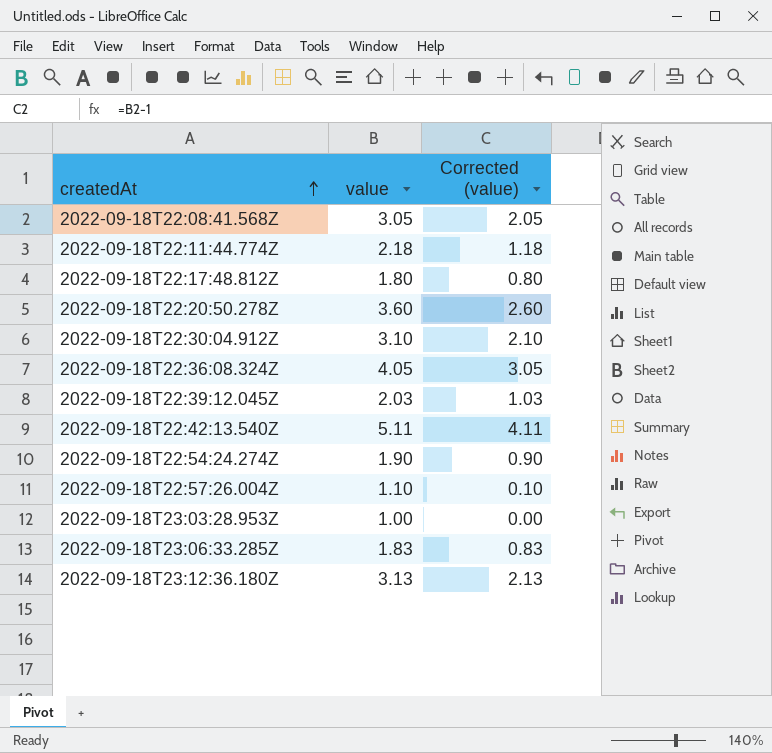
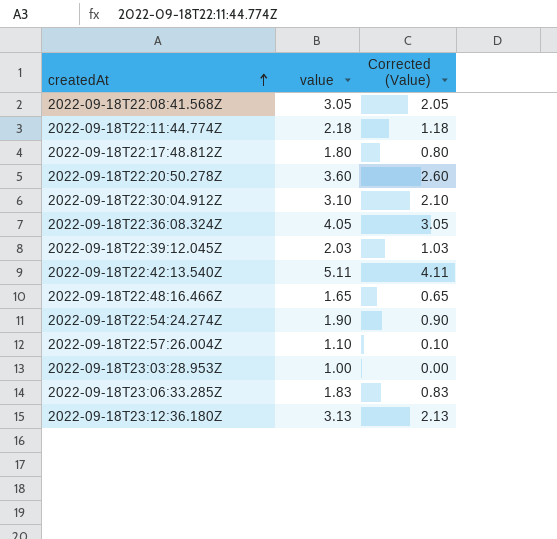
column name: Corrected (value) -> Corrected (Value)
row 2022-09-18T22:48:16.466Z: none -> 1.65 | 0.65

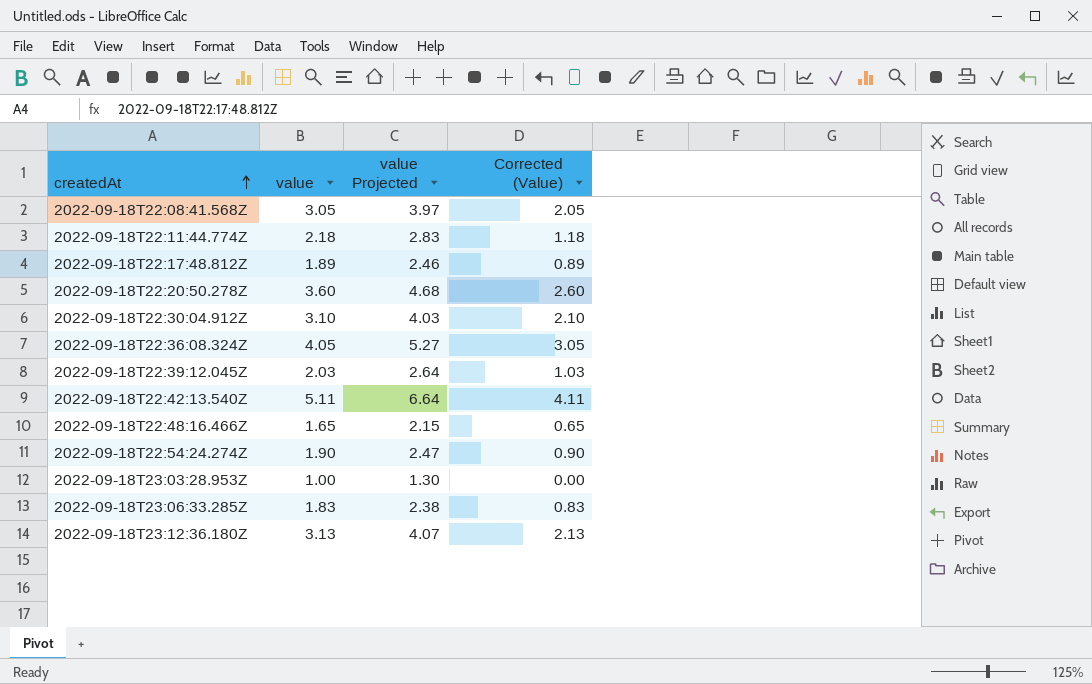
column value Projected | formula: none -> [value] * 1.3
row 2022-09-18T22:57:26.004Z: 1.10 | 0.10 -> none
2022-09-18T22:17:48.812Z | value: 1.80 -> 1.89
2022-09-18T22:17:48.812Z | Corrected (Value): 0.80 -> 0.89

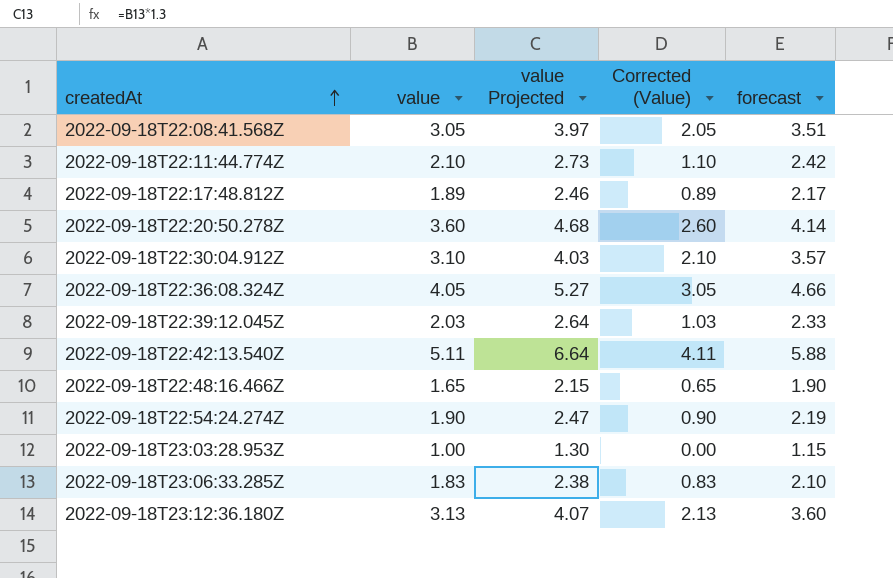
column forecast | formula: none -> [value] * 1.15
2022-09-18T22:11:44.774Z | value: 2.18 -> 2.10
2022-09-18T22:11:44.774Z | value Projected: 2.83 -> 2.73
2022-09-18T22:11:44.774Z | Corrected (Value): 1.18 -> 1.10

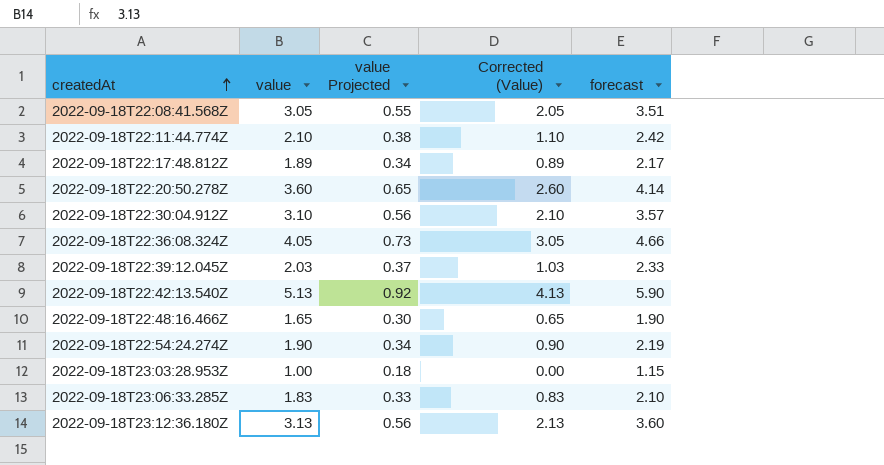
column value Projected | formula: [value] * 1.3 -> [value] * 0.18
2022-09-18T22:42:13.540Z | value: 5.11 -> 5.13
2022-09-18T22:42:13.540Z | Corrected (Value): 4.11 -> 4.13
2022-09-18T22:42:13.540Z | forecast: 5.88 -> 5.90

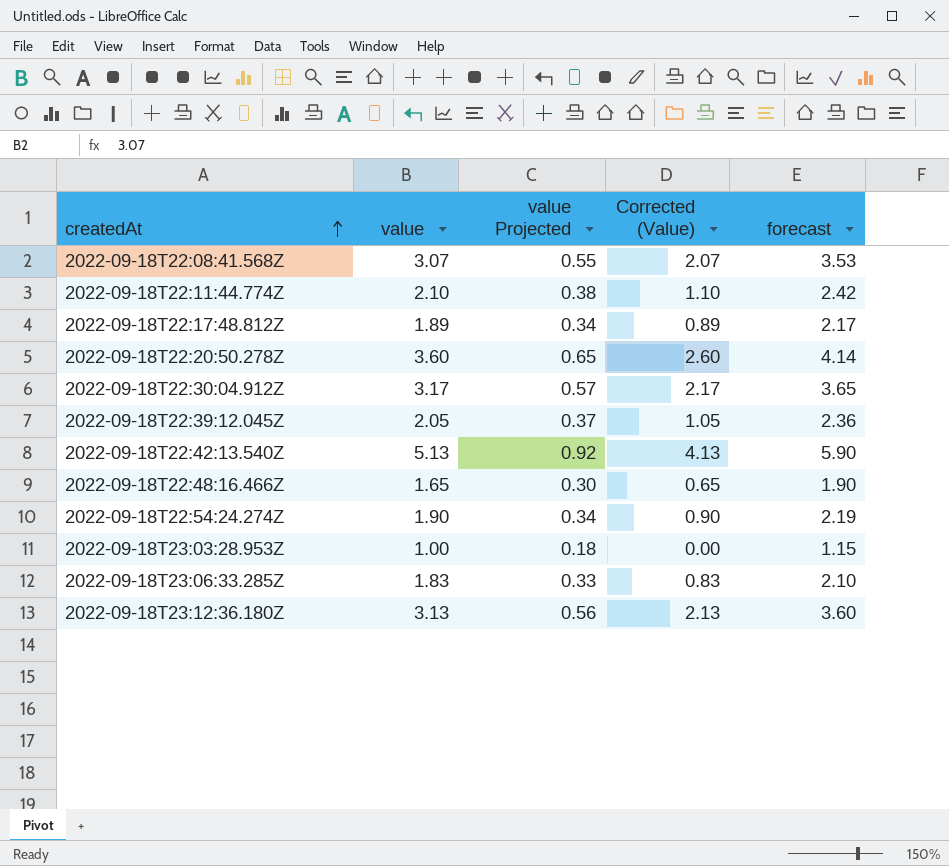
row 2022-09-18T22:36:08.324Z: 4.05 | 0.73 | 3.05 | 4.66 -> none
2022-09-18T22:08:41.568Z | value: 3.05 -> 3.07
2022-09-18T22:08:41.568Z | Corrected (Value): 2.05 -> 2.07
2022-09-18T22:08:41.568Z | forecast: 3.51 -> 3.53
2022-09-18T22:30:04.912Z | value: 3.10 -> 3.17
2022-09-18T22:30:04.912Z | value Projected: 0.56 -> 0.57
2022-09-18T22:30:04.912Z | Corrected (Value): 2.10 -> 2.17
2022-09-18T22:30:04.912Z | forecast: 3.57 -> 3.65
2022-09-18T22:39:12.045Z | value: 2.03 -> 2.05
2022-09-18T22:39:12.045Z | Corrected (Value): 1.03 -> 1.05
2022-09-18T22:39:12.045Z | forecast: 2.33 -> 2.36

